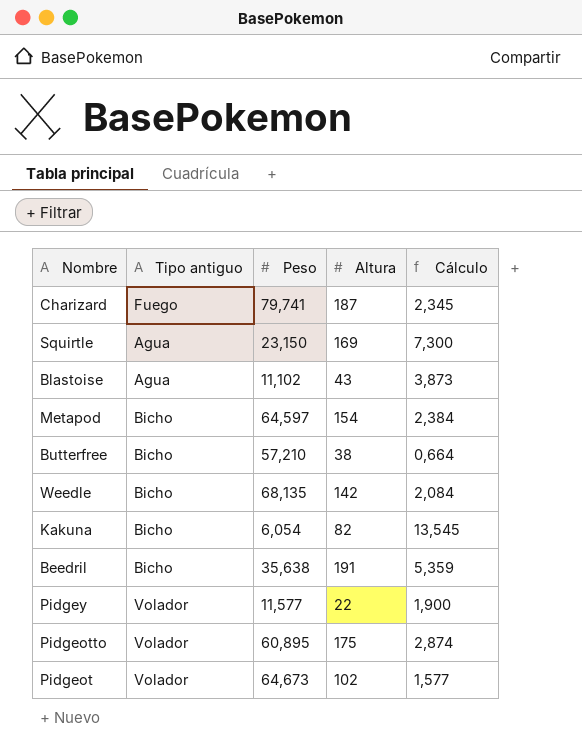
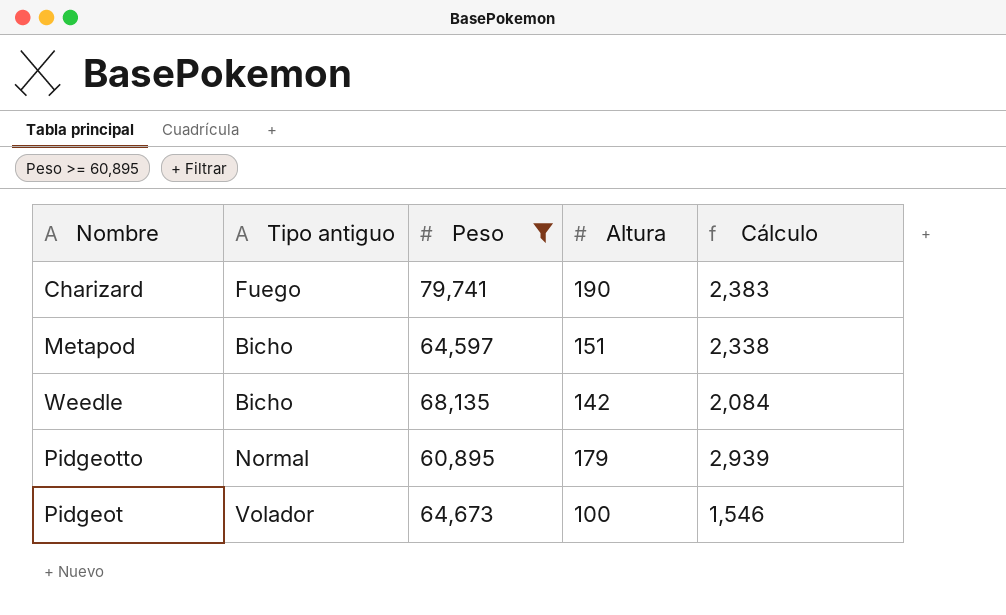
filter: none -> Peso >= 60,895
Charizard | Altura: 187 -> 190
Charizard | Cálculo: 2,345 -> 2,383
Metapod | Altura: 154 -> 151
Metapod | Cálculo: 2,384 -> 2,338
Pidgeotto | Tipo antiguo: Volador -> Normal
Pidgeotto | Altura: 175 -> 179
Pidgeotto | Cálculo: 2,874 -> 2,939
Pidgeot | Altura: 102 -> 100
Pidgeot | Cálculo: 1,577 -> 1,546

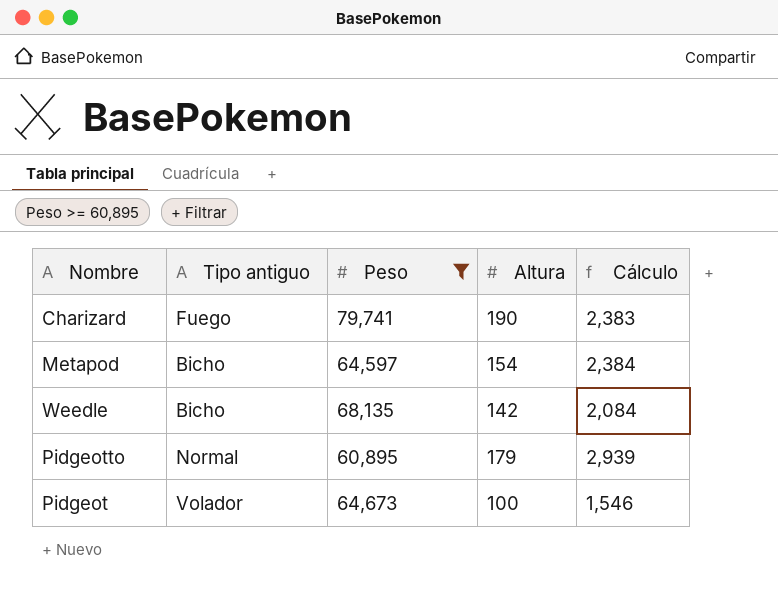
Metapod | Altura: 151 -> 154
Metapod | Cálculo: 2,338 -> 2,384

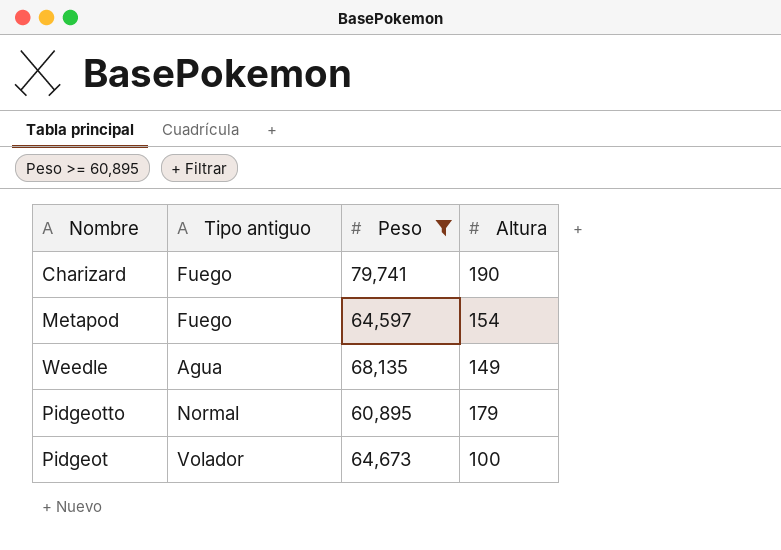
column Cálculo | formula: [Altura] / [Peso] -> none
Metapod | Tipo antiguo: Bicho -> Fuego
Weedle | Tipo antiguo: Bicho -> Agua
Weedle | Altura: 142 -> 149

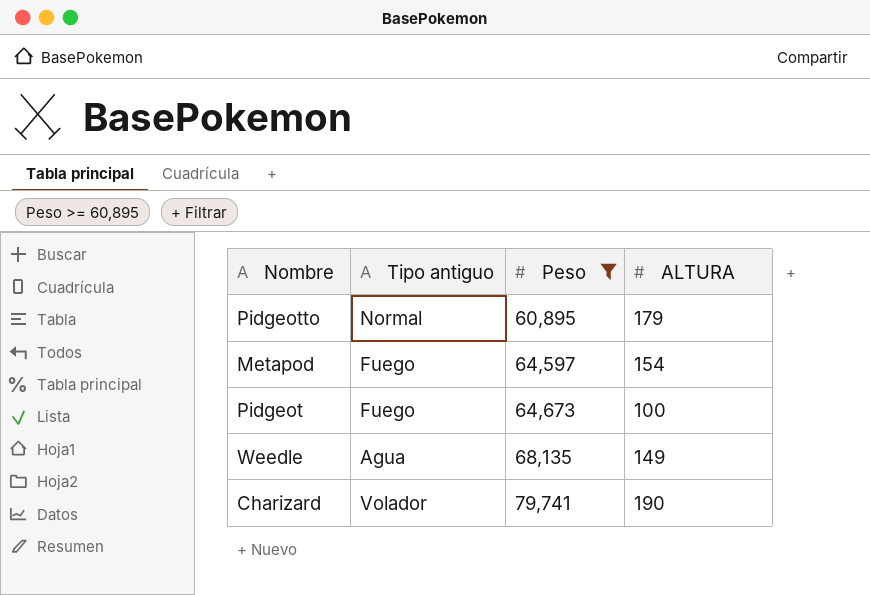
row order: none -> Peso ascending
column name: Altura -> ALTURA
Pidgeot | Tipo antiguo: Volador -> Fuego
Charizard | Tipo antiguo: Fuego -> Volador

